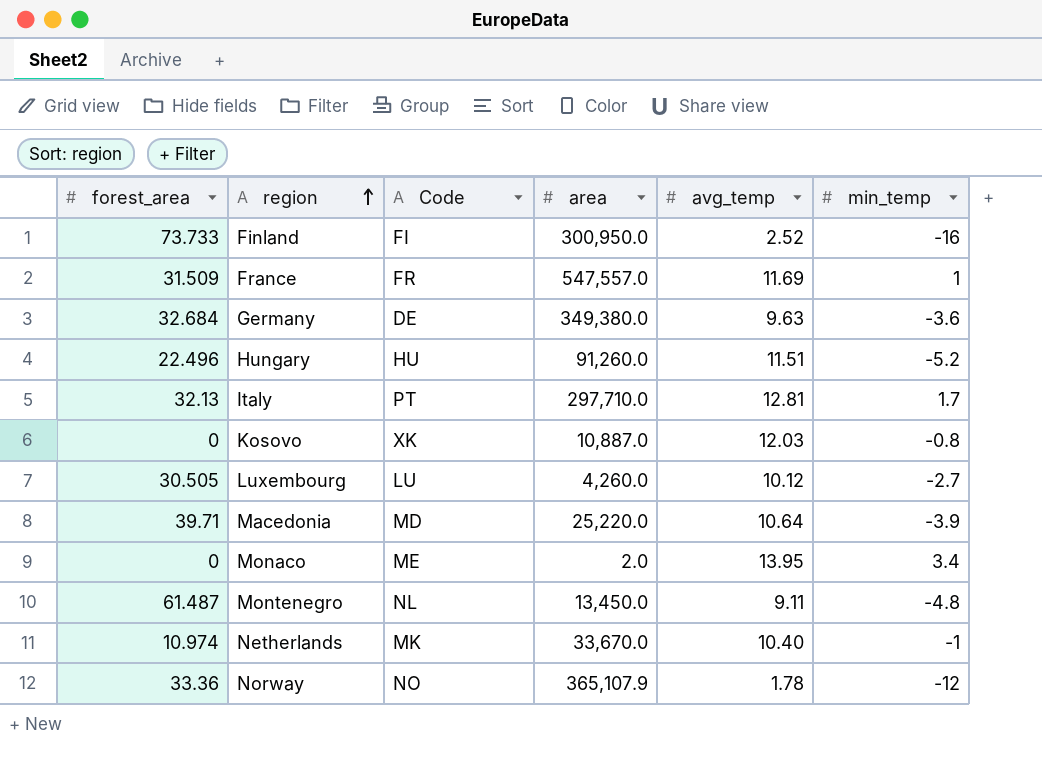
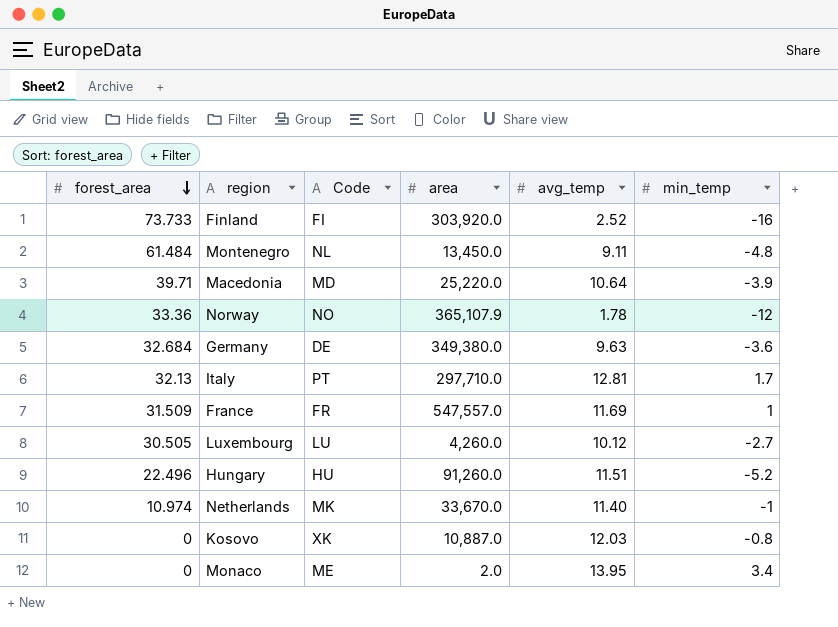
row order: region ascending -> forest_area descending
Finland | area: 300,950.0 -> 303,920.0
Montenegro | forest_area: 61.487 -> 61.484
Netherlands | avg_temp: 10.40 -> 11.40

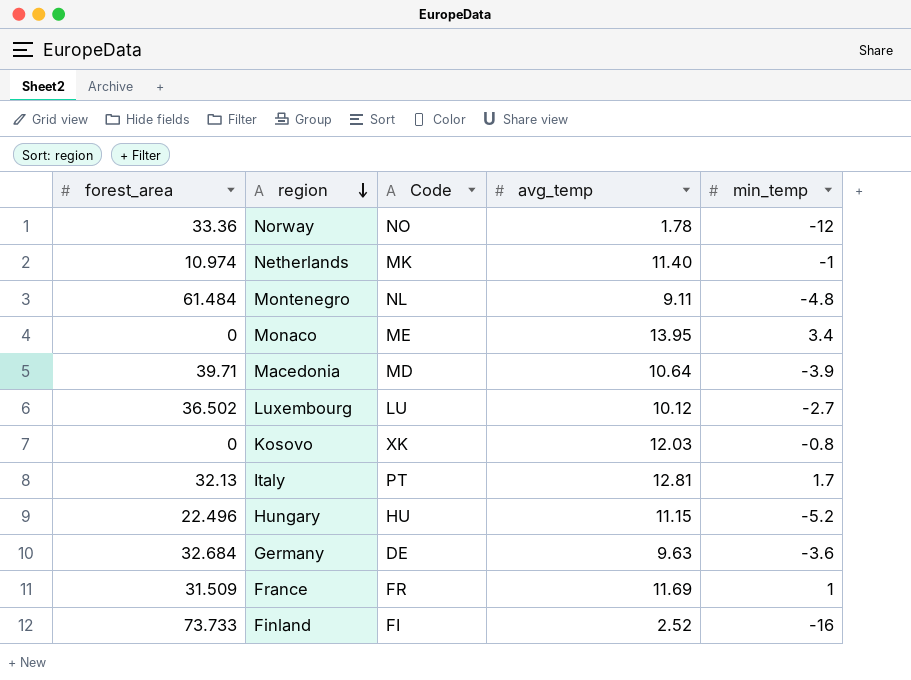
row order: forest_area descending -> region descending
column area | position: 4 -> none
Luxembourg | forest_area: 30.505 -> 36.502
Hungary | avg_temp: 11.51 -> 11.15

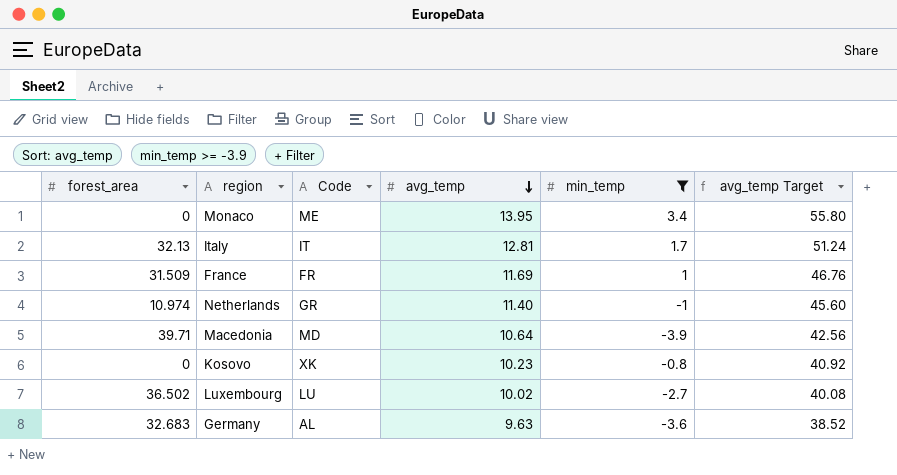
filter: none -> min_temp >= -3.9
row order: region descending -> avg_temp descending
column avg_temp Target | formula: none -> [avg_temp] * 4
Italy | Code: PT -> IT
Netherlands | Code: MK -> GR
Kosovo | avg_temp: 12.03 -> 10.23
Luxembourg | avg_temp: 10.12 -> 10.02
Germany | forest_area: 32.684 -> 32.683
Germany | Code: DE -> AL

